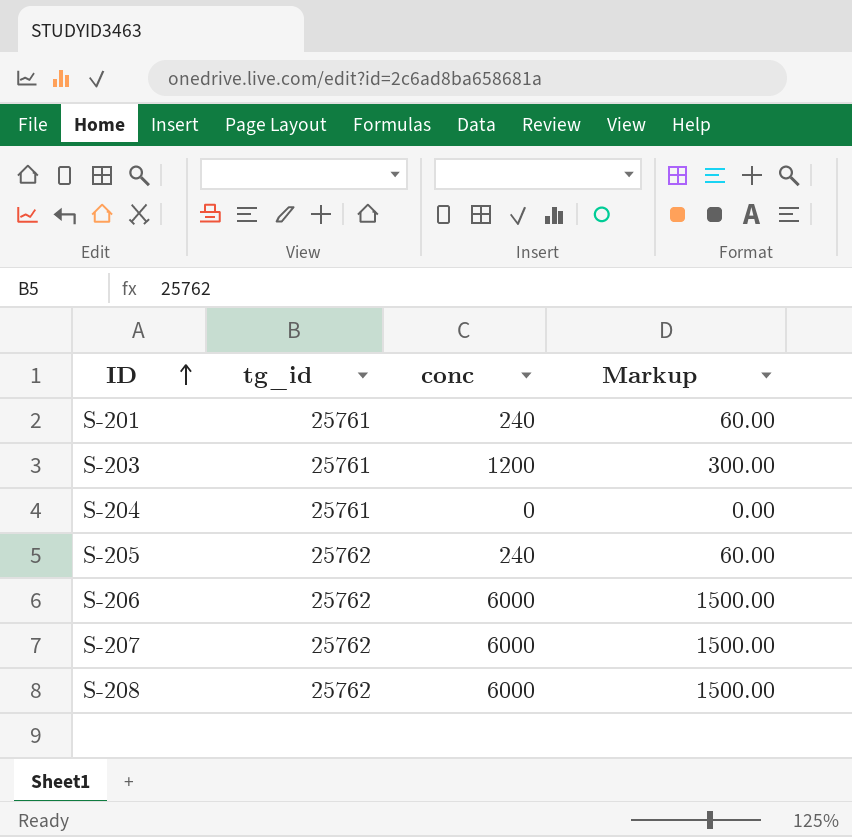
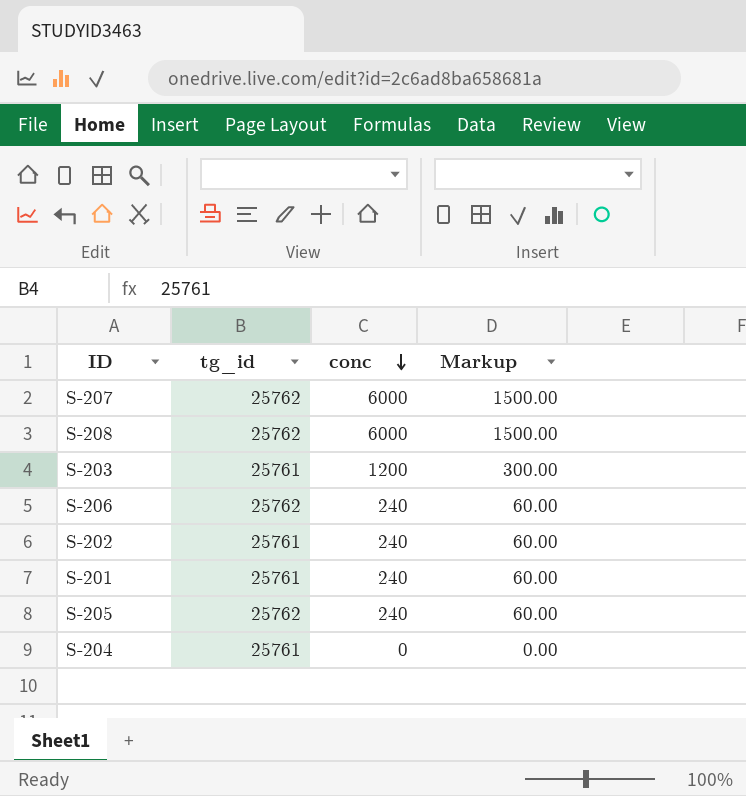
row order: ID ascending -> conc descending
S-206 | conc: 6000 -> 240
S-206 | Markup: 1500.00 -> 60.00
row S-202: none -> 25761 | 240 | 60.00

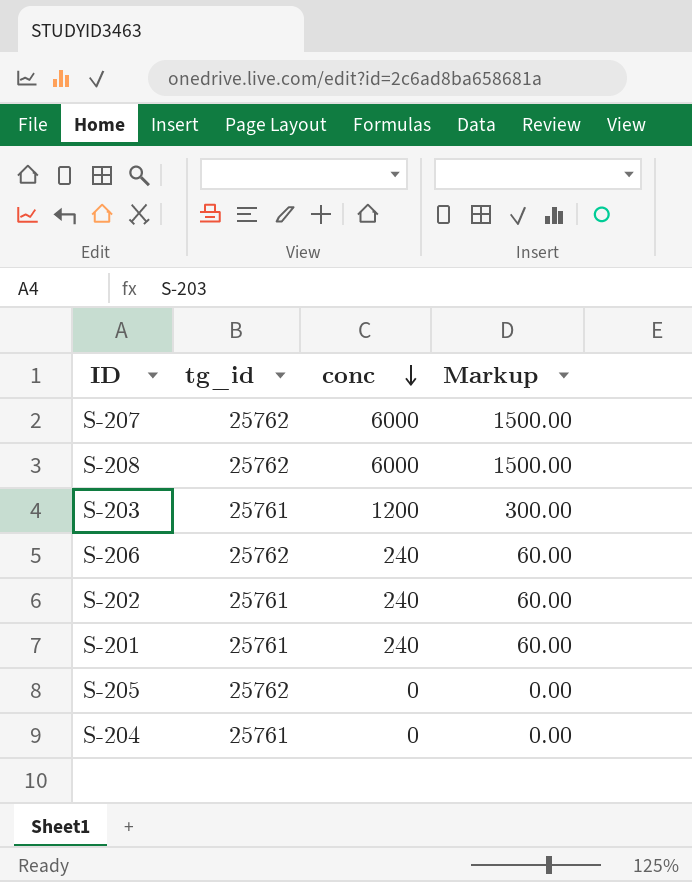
S-205 | conc: 240 -> 0
S-205 | Markup: 60.00 -> 0.00

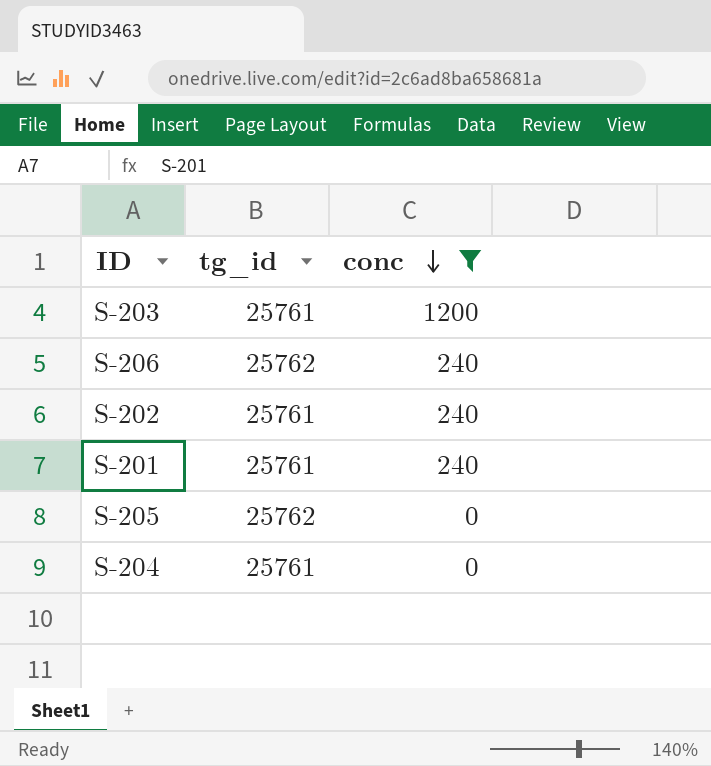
filter: none -> conc != 6000
column Markup | formula: [conc] * 0.25 -> none

